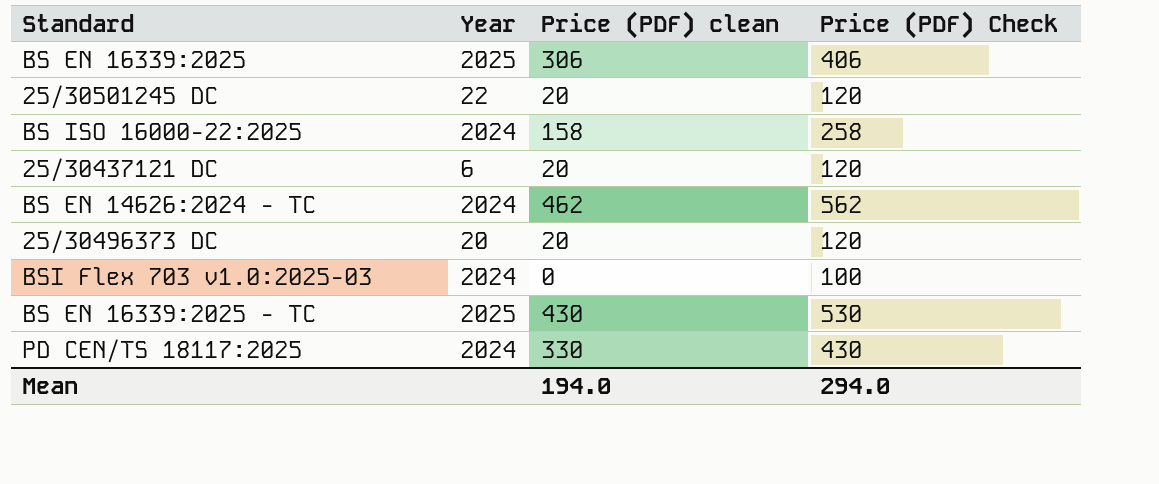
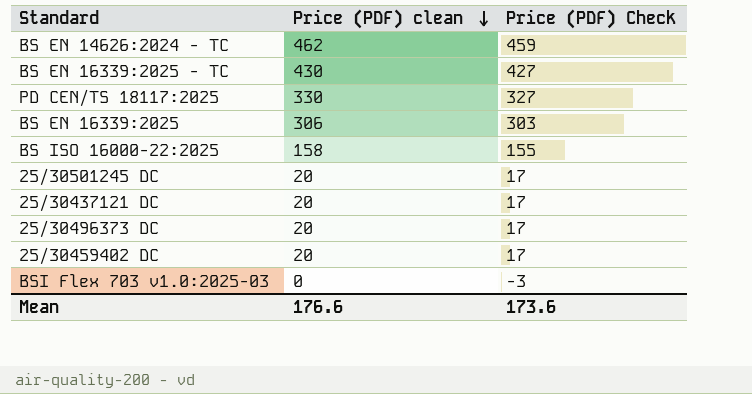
row order: none -> Price (PDF) clean descending
column Year | position: 2 -> none
column Price (PDF) Check | formula: [Price (PDF) clean] + 100 -> [Price (PDF) clean] - 3
row 25/30459402 DC: none -> 20 | 17
Mean | Price (PDF) clean: 194.0 -> 176.6
Mean | Price (PDF) Check: 294.0 -> 173.6

